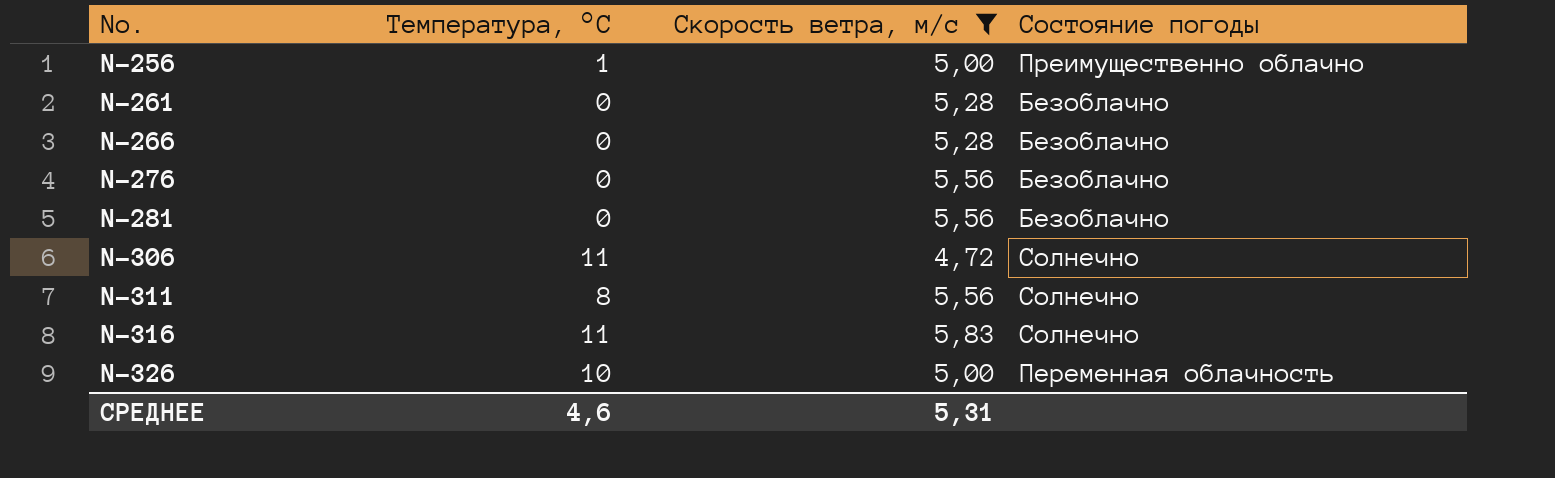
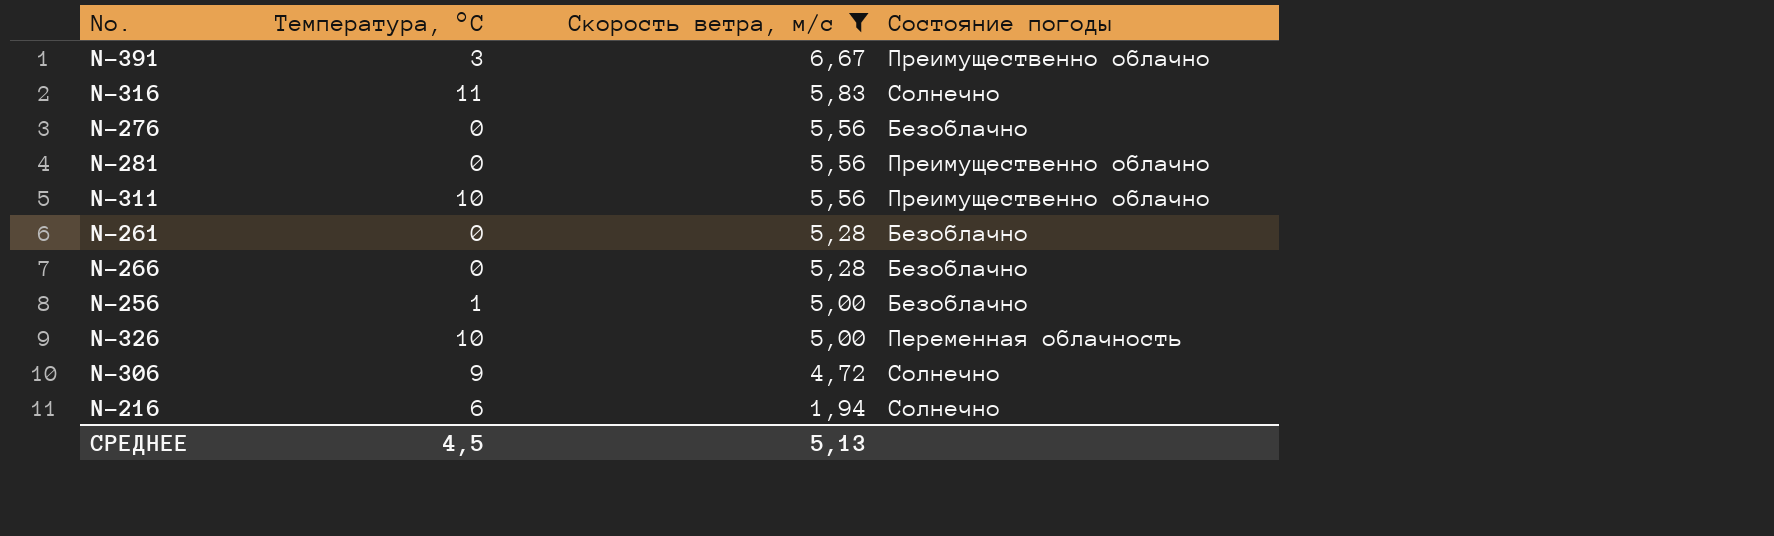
row order: No. ascending -> Скорость ветра, м/c descending
row N-391: none -> 3 | 6,67 | Преимущественно облачно
N-281 | Состояние погоды: Безоблачно -> Преимущественно облачно
N-311 | Температура, °C: 8 -> 10
N-311 | Состояние погоды: Солнечно -> Преимущественно облачно
N-256 | Состояние погоды: Преимущественно облачно -> Безоблачно
N-306 | Температура, °C: 11 -> 9
row N-216: none -> 6 | 1,94 | Солнечно
СРЕДНЕЕ | Температура, °C: 4,6 -> 4,5
СРЕДНЕЕ | Скорость ветра, м/c: 5,31 -> 5,13

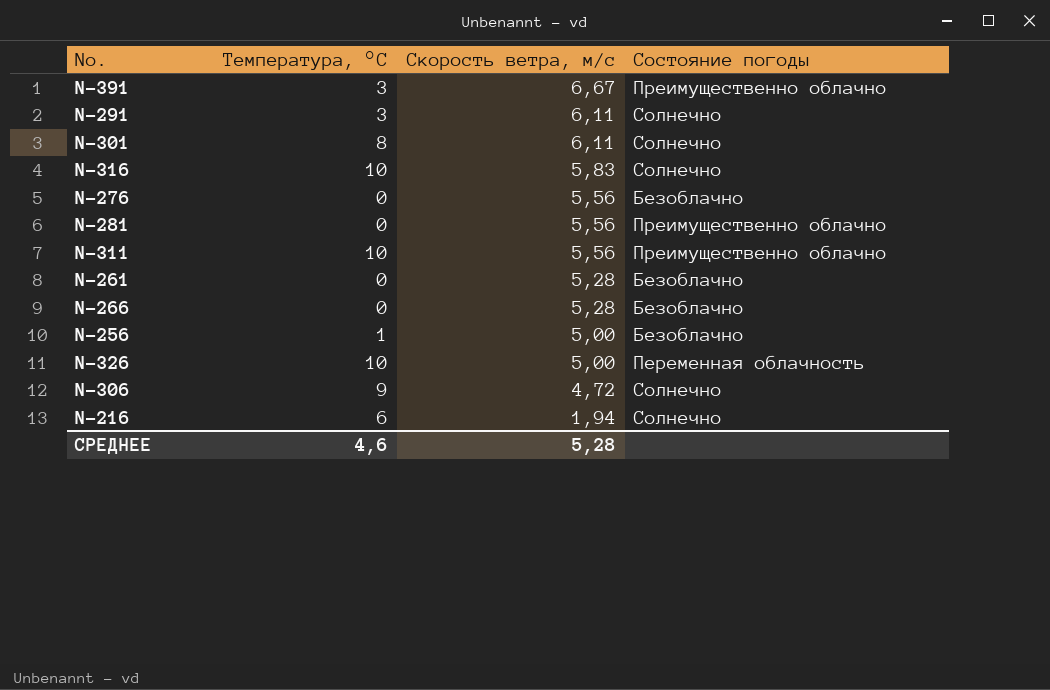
filter: Скорость ветра, м/c != 6,11 -> none
N-316 | Температура, °C: 11 -> 10
СРЕДНЕЕ | Температура, °C: 4,5 -> 4,6
СРЕДНЕЕ | Скорость ветра, м/c: 5,13 -> 5,28

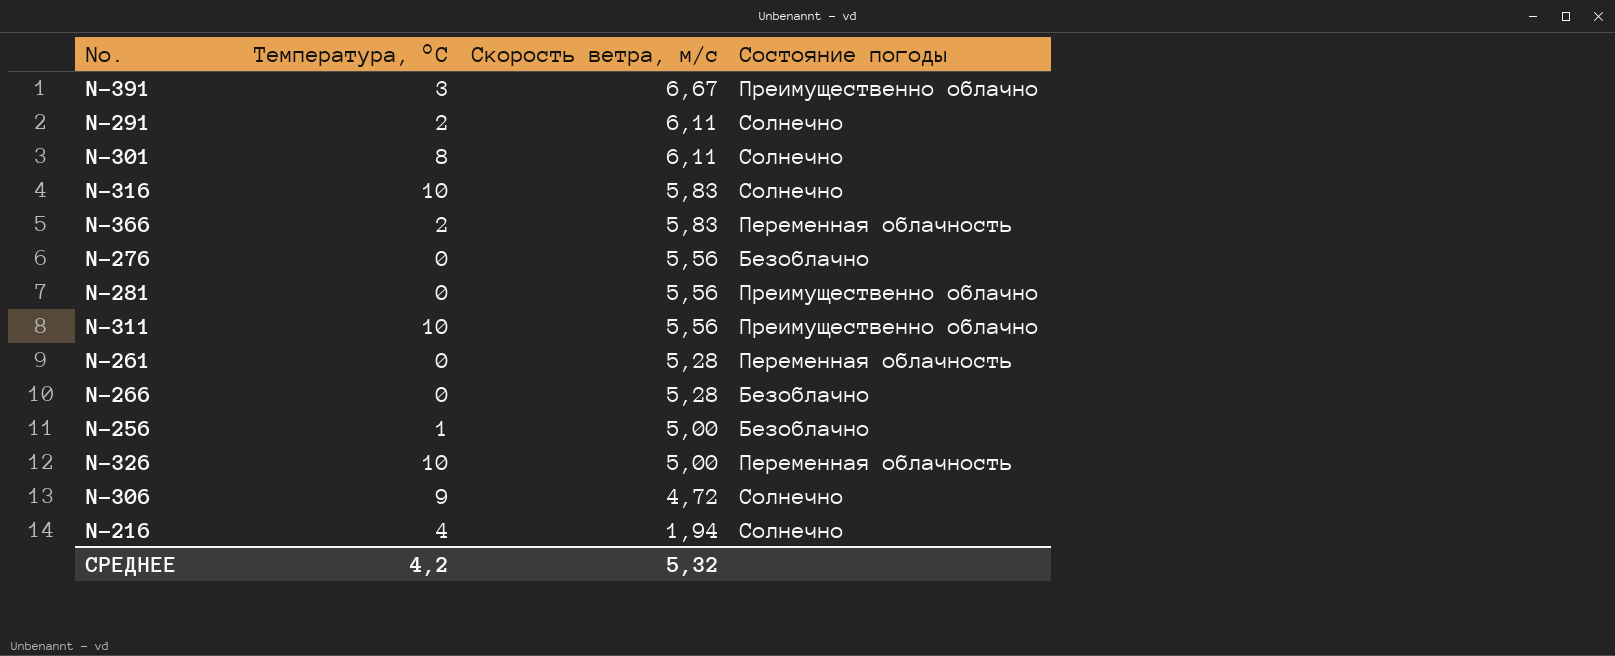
N-291 | Температура, °C: 3 -> 2
row N-366: none -> 2 | 5,83 | Переменная облачность
N-261 | Состояние погоды: Безоблачно -> Переменная облачность
N-216 | Температура, °C: 6 -> 4
СРЕДНЕЕ | Температура, °C: 4,6 -> 4,2
СРЕДНЕЕ | Скорость ветра, м/c: 5,28 -> 5,32

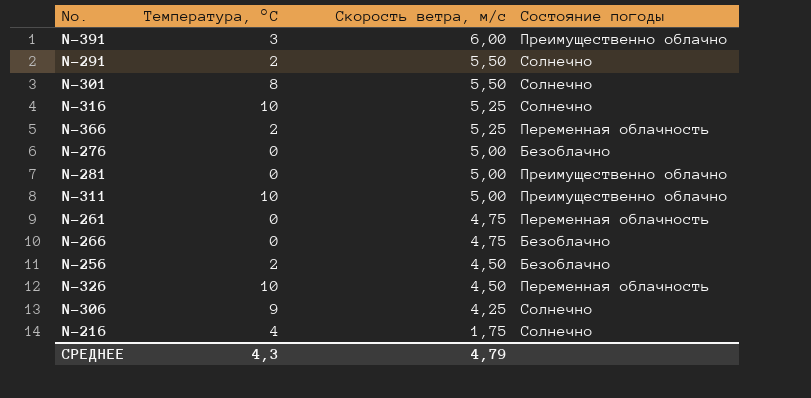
N-391 | Скорость ветра, м/c: 6,67 -> 6,00
N-291 | Скорость ветра, м/c: 6,11 -> 5,50
N-301 | Скорость ветра, м/c: 6,11 -> 5,50
N-316 | Скорость ветра, м/c: 5,83 -> 5,25
N-366 | Скорость ветра, м/c: 5,83 -> 5,25
N-276 | Скорость ветра, м/c: 5,56 -> 5,00
N-281 | Скорость ветра, м/c: 5,56 -> 5,00
N-311 | Скорость ветра, м/c: 5,56 -> 5,00
N-261 | Скорость ветра, м/c: 5,28 -> 4,75
N-266 | Скорость ветра, м/c: 5,28 -> 4,75
N-256 | Температура, °C: 1 -> 2
N-256 | Скорость ветра, м/c: 5,00 -> 4,50
N-326 | Скорость ветра, м/c: 5,00 -> 4,50
N-306 | Скорость ветра, м/c: 4,72 -> 4,25
N-216 | Скорость ветра, м/c: 1,94 -> 1,75
СРЕДНЕЕ | Температура, °C: 4,2 -> 4,3
СРЕДНЕЕ | Скорость ветра, м/c: 5,32 -> 4,79

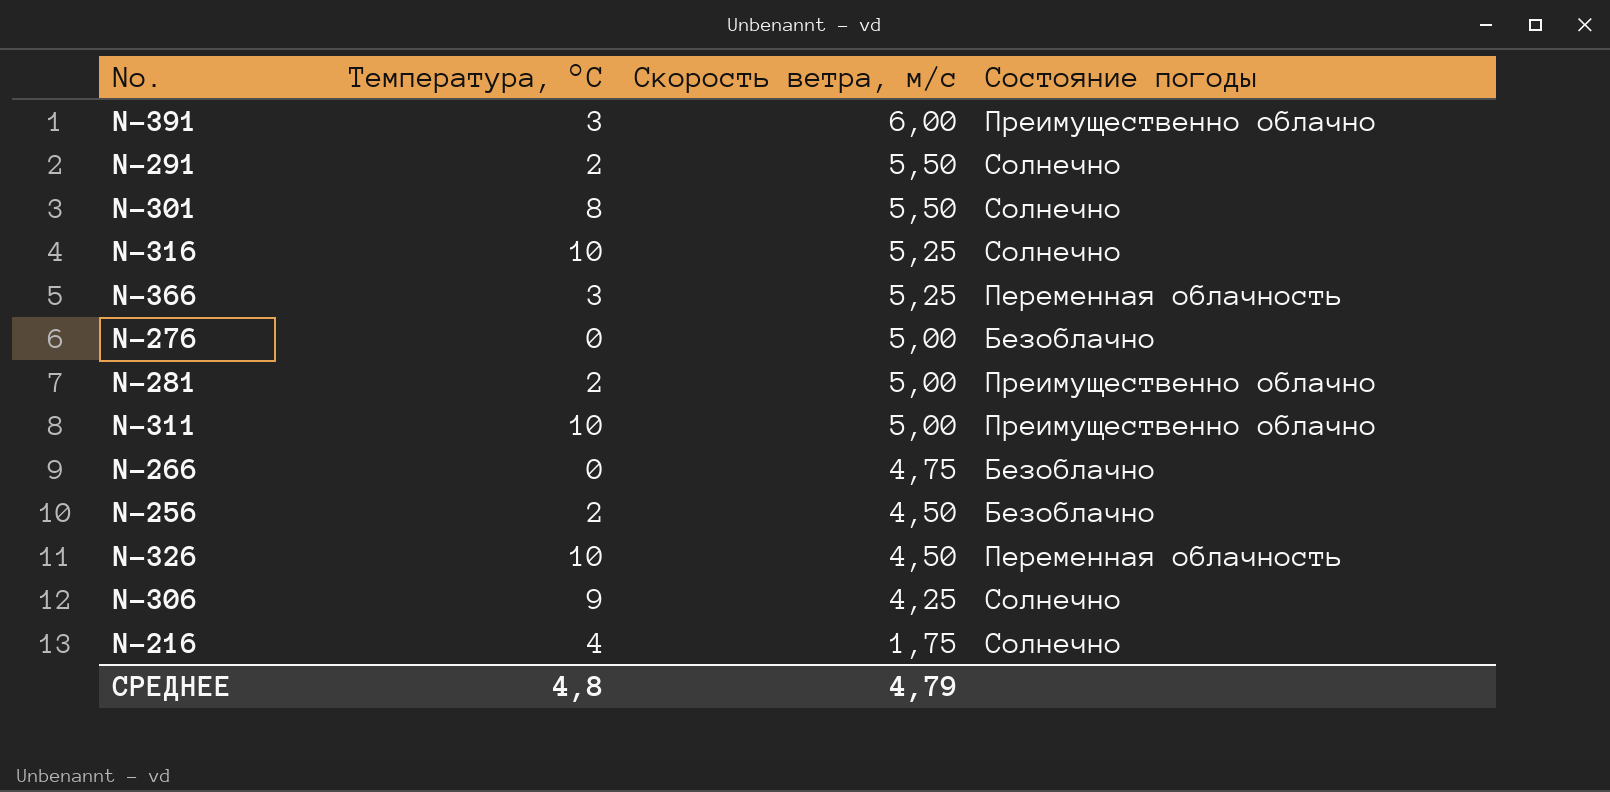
row N-261: 0 | 4,75 | Переменная облачность -> none
N-366 | Температура, °C: 2 -> 3
N-281 | Температура, °C: 0 -> 2
СРЕДНЕЕ | Температура, °C: 4,3 -> 4,8

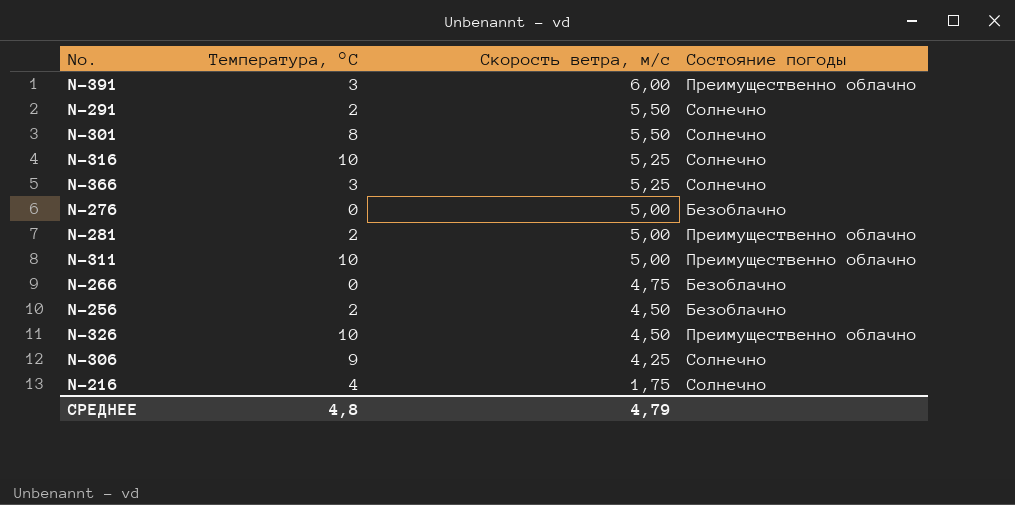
N-366 | Состояние погоды: Переменная облачность -> Солнечно
N-326 | Состояние погоды: Переменная облачность -> Преимущественно облачно

